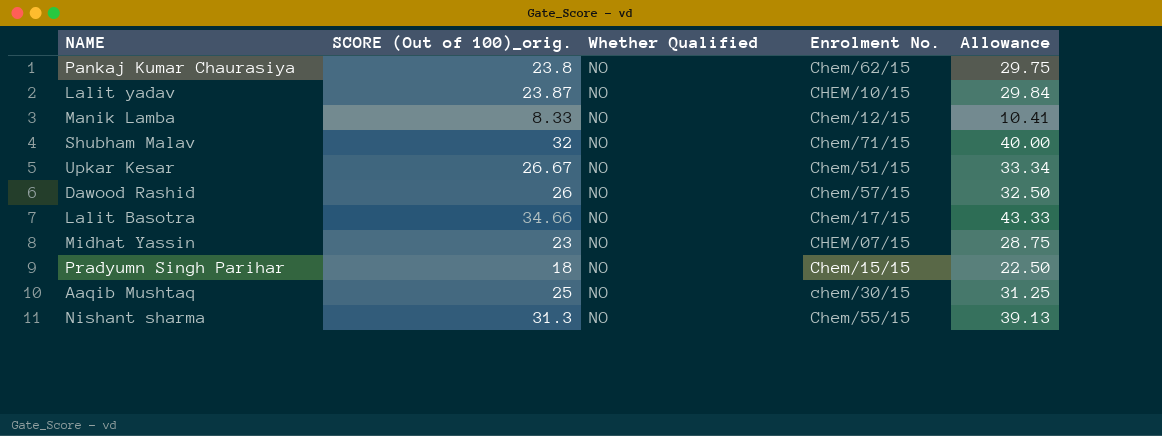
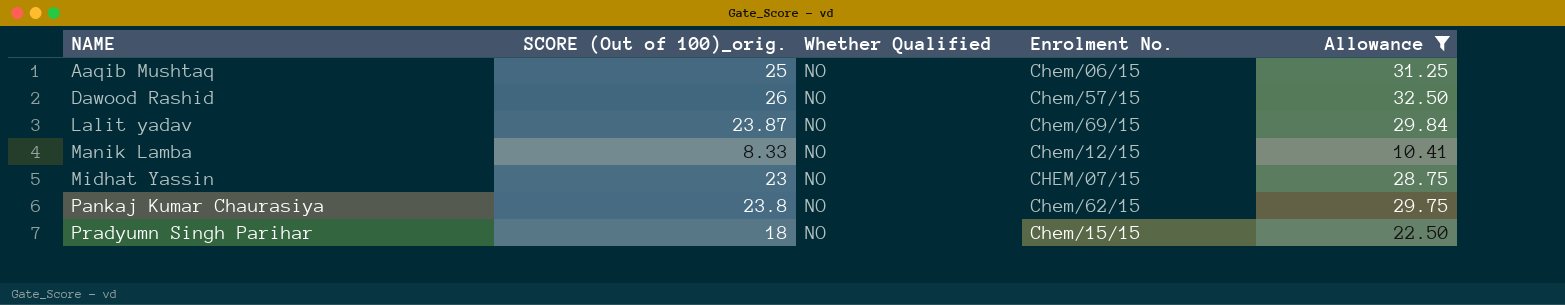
filter: none -> Allowance <= 32.50
row order: none -> NAME ascending
Aaqib Mushtaq | Enrolment No.: chem/30/15 -> Chem/06/15
Lalit yadav | Enrolment No.: CHEM/10/15 -> Chem/69/15

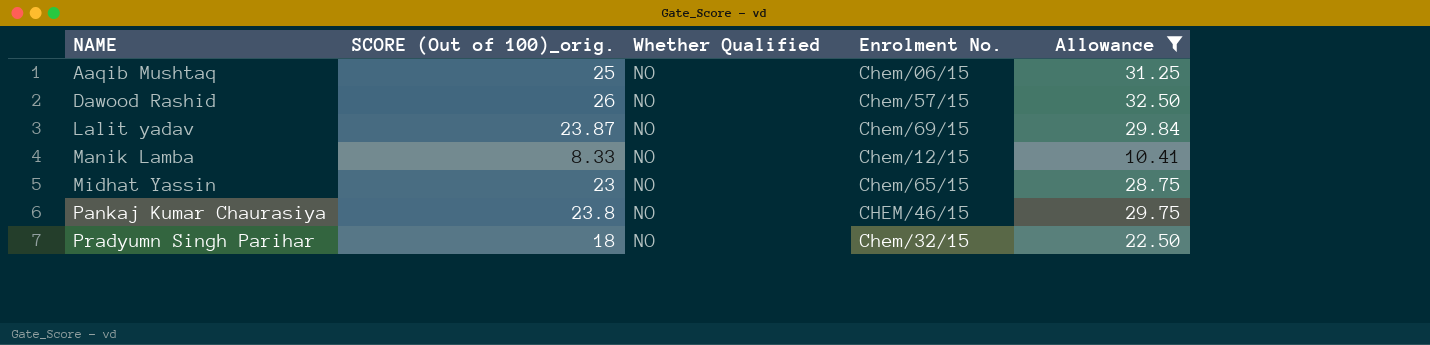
Midhat Yassin | Enrolment No.: CHEM/07/15 -> Chem/65/15
Pankaj Kumar Chaurasiya | Enrolment No.: Chem/62/15 -> CHEM/46/15
Pradyumn Singh Parihar | Enrolment No.: Chem/15/15 -> Chem/32/15

